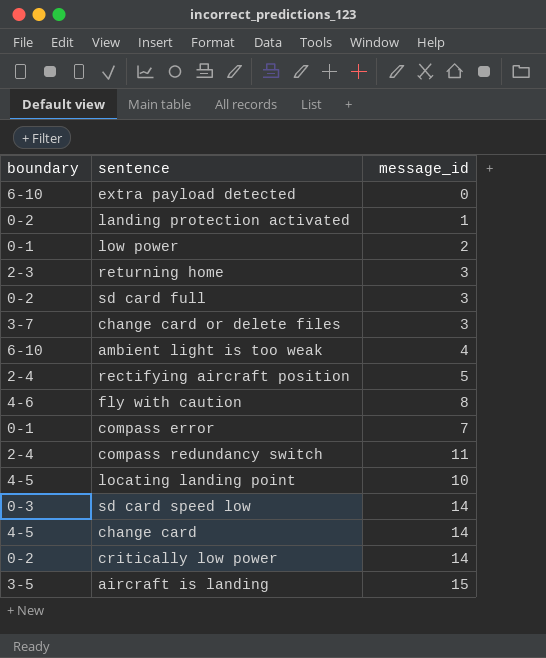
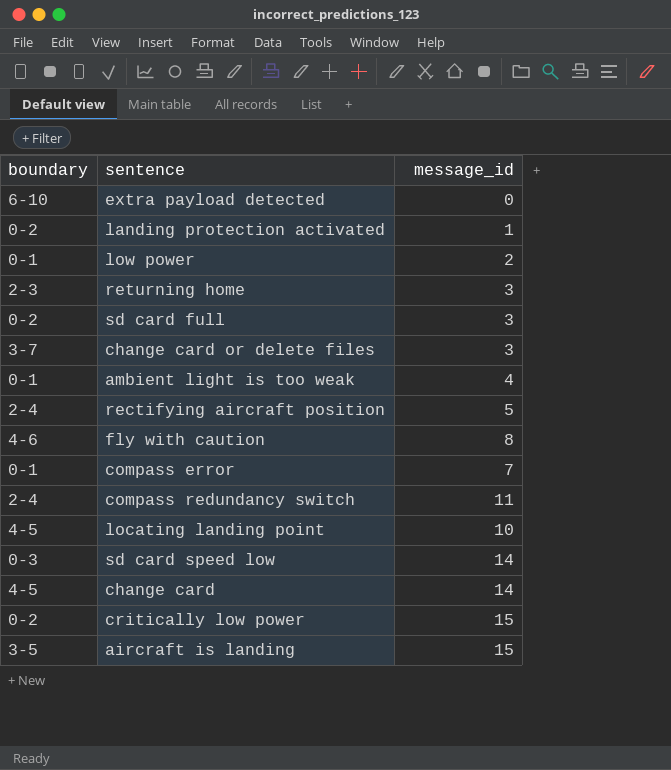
ambient light is too weak | boundary: 6-10 -> 0-1
critically low power | message_id: 14 -> 15

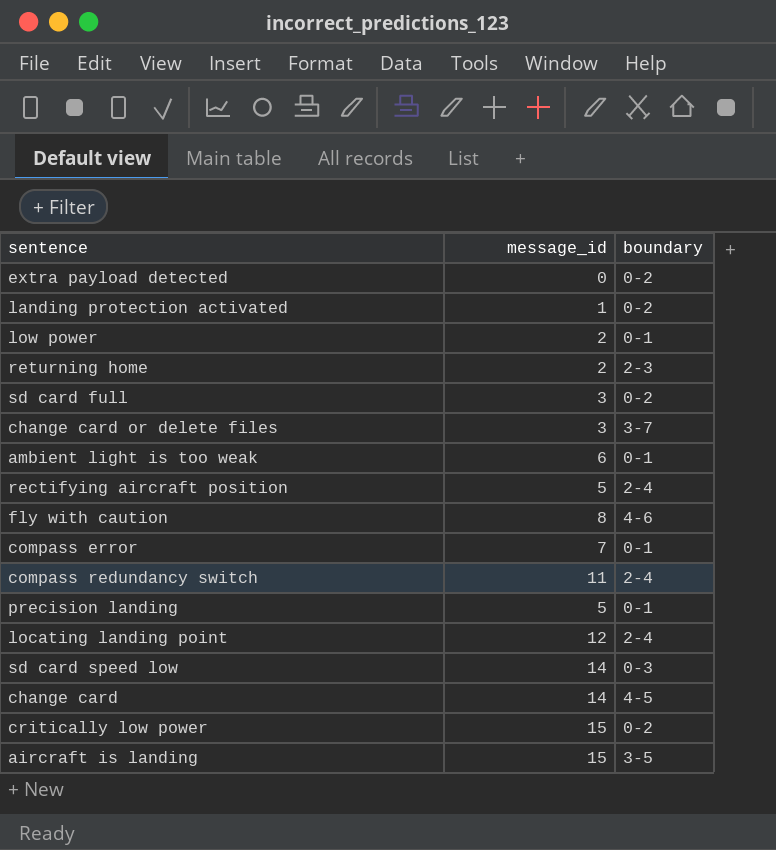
column boundary | position: 1 -> 3
extra payload detected | boundary: 6-10 -> 0-2
returning home | message_id: 3 -> 2
ambient light is too weak | message_id: 4 -> 6
row precision landing: none -> 5 | 0-1
locating landing point | message_id: 10 -> 12
locating landing point | boundary: 4-5 -> 2-4

